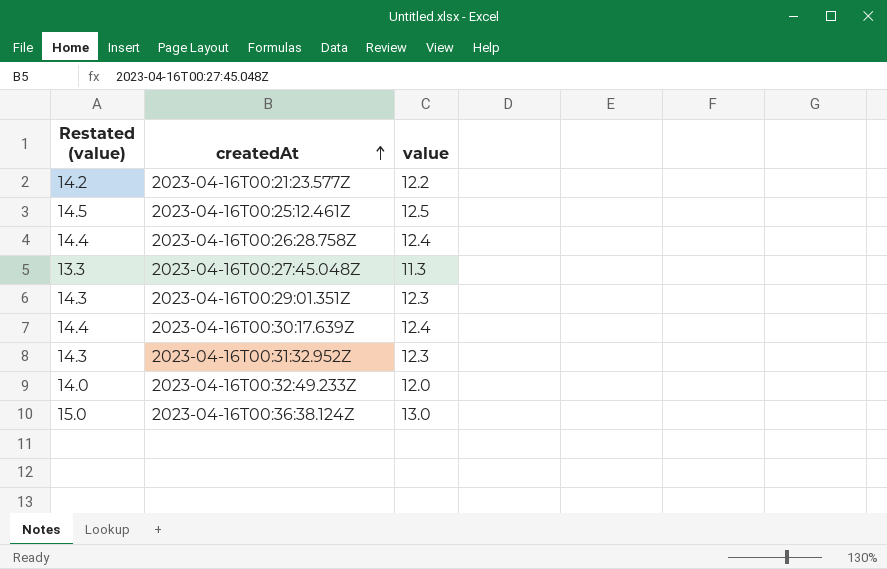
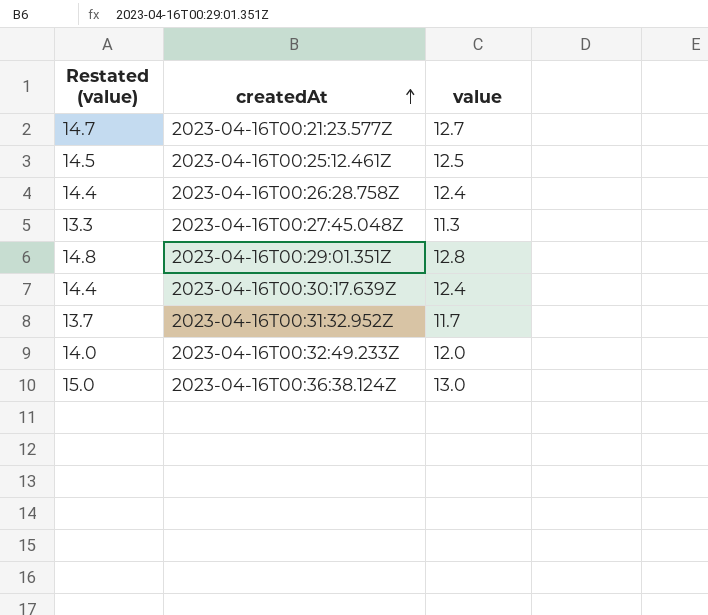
2023-04-16T00:21:23.577Z | Restated (value): 14.2 -> 14.7
2023-04-16T00:21:23.577Z | value: 12.2 -> 12.7
2023-04-16T00:29:01.351Z | Restated (value): 14.3 -> 14.8
2023-04-16T00:29:01.351Z | value: 12.3 -> 12.8
2023-04-16T00:31:32.952Z | Restated (value): 14.3 -> 13.7
2023-04-16T00:31:32.952Z | value: 12.3 -> 11.7

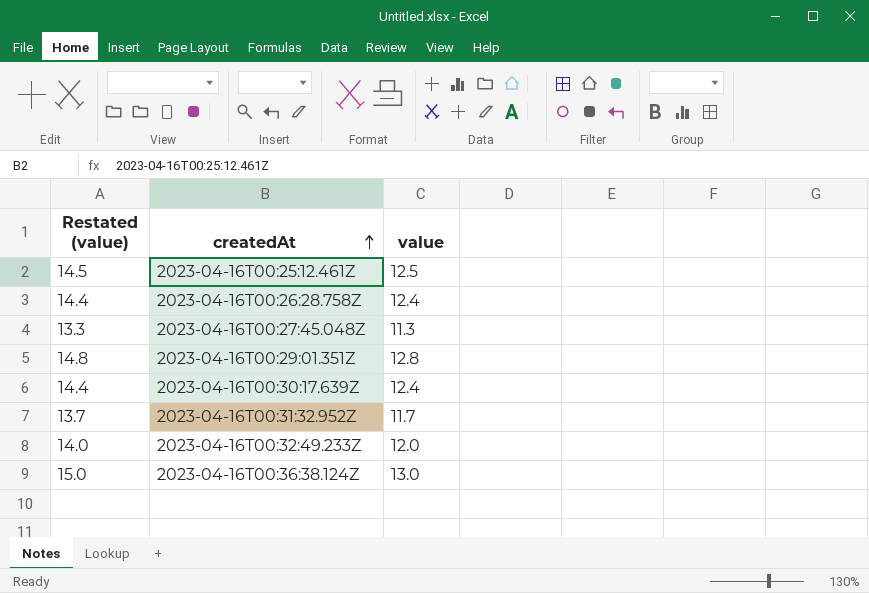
row 2023-04-16T00:21:23.577Z: 14.7 | 12.7 -> none

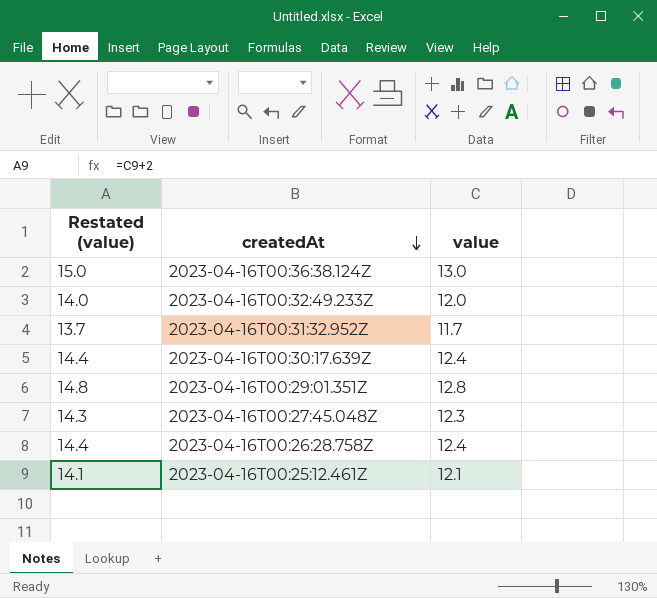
row order: createdAt ascending -> createdAt descending
2023-04-16T00:27:45.048Z | Restated (value): 13.3 -> 14.3
2023-04-16T00:27:45.048Z | value: 11.3 -> 12.3
2023-04-16T00:25:12.461Z | Restated (value): 14.5 -> 14.1
2023-04-16T00:25:12.461Z | value: 12.5 -> 12.1

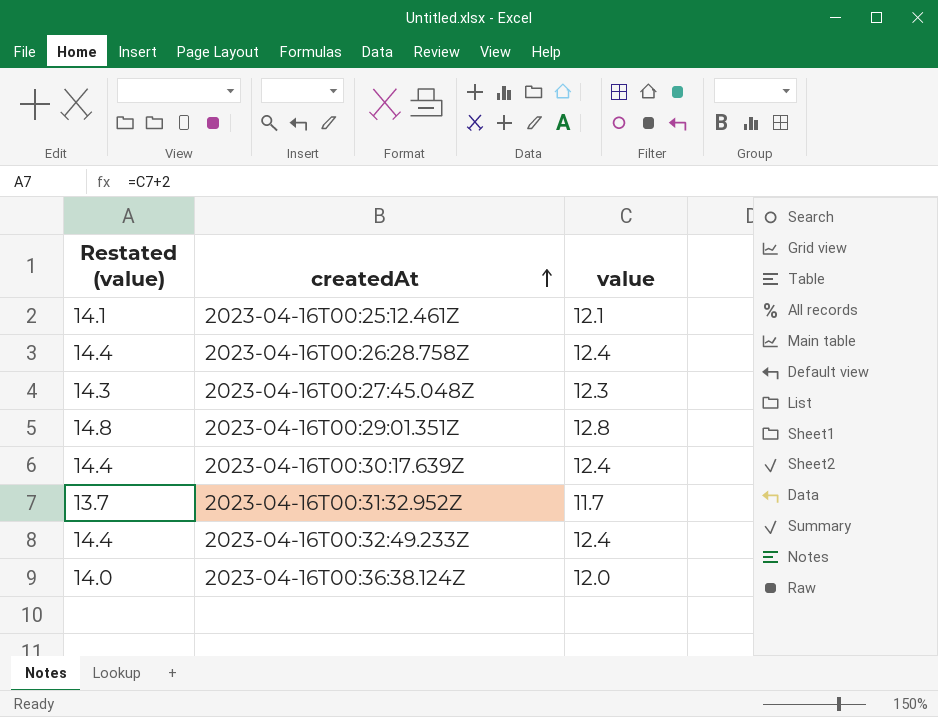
row order: createdAt descending -> createdAt ascending
2023-04-16T00:32:49.233Z | Restated (value): 14.0 -> 14.4
2023-04-16T00:32:49.233Z | value: 12.0 -> 12.4
2023-04-16T00:36:38.124Z | Restated (value): 15.0 -> 14.0
2023-04-16T00:36:38.124Z | value: 13.0 -> 12.0

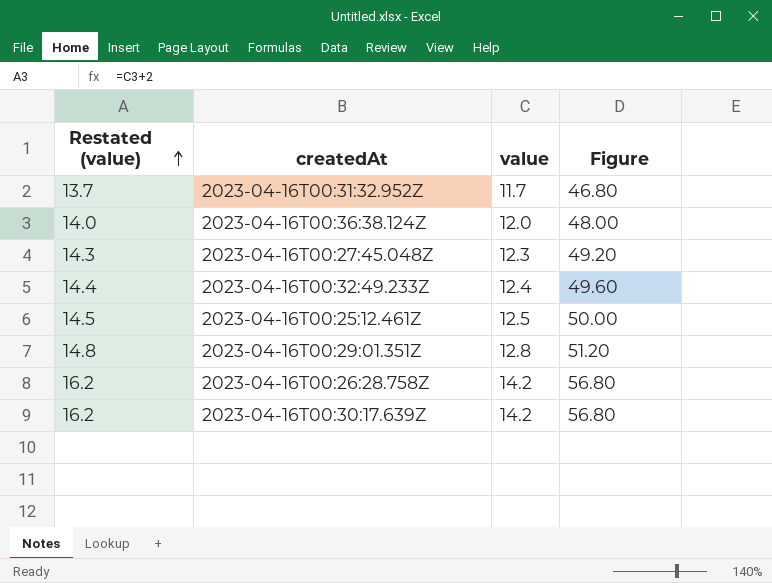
row order: createdAt ascending -> Restated (value) ascending
column Figure | formula: none -> [value] * 4
2023-04-16T00:25:12.461Z | Restated (value): 14.1 -> 14.5
2023-04-16T00:25:12.461Z | value: 12.1 -> 12.5
2023-04-16T00:26:28.758Z | Restated (value): 14.4 -> 16.2
2023-04-16T00:26:28.758Z | value: 12.4 -> 14.2
2023-04-16T00:30:17.639Z | Restated (value): 14.4 -> 16.2
2023-04-16T00:30:17.639Z | value: 12.4 -> 14.2

